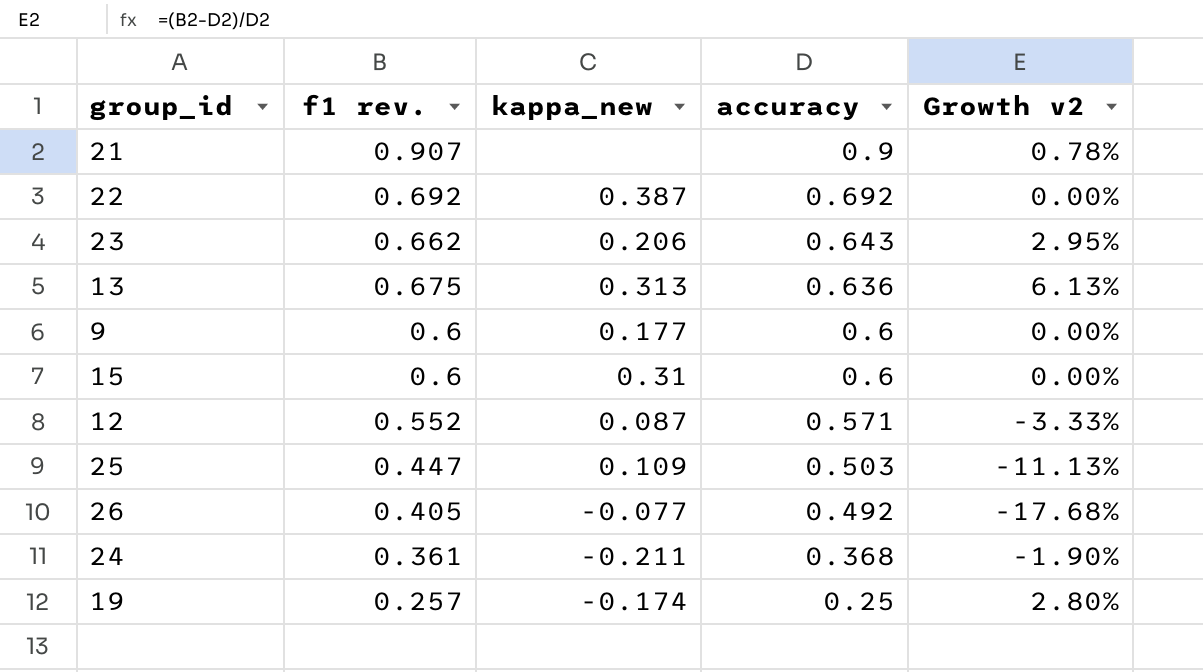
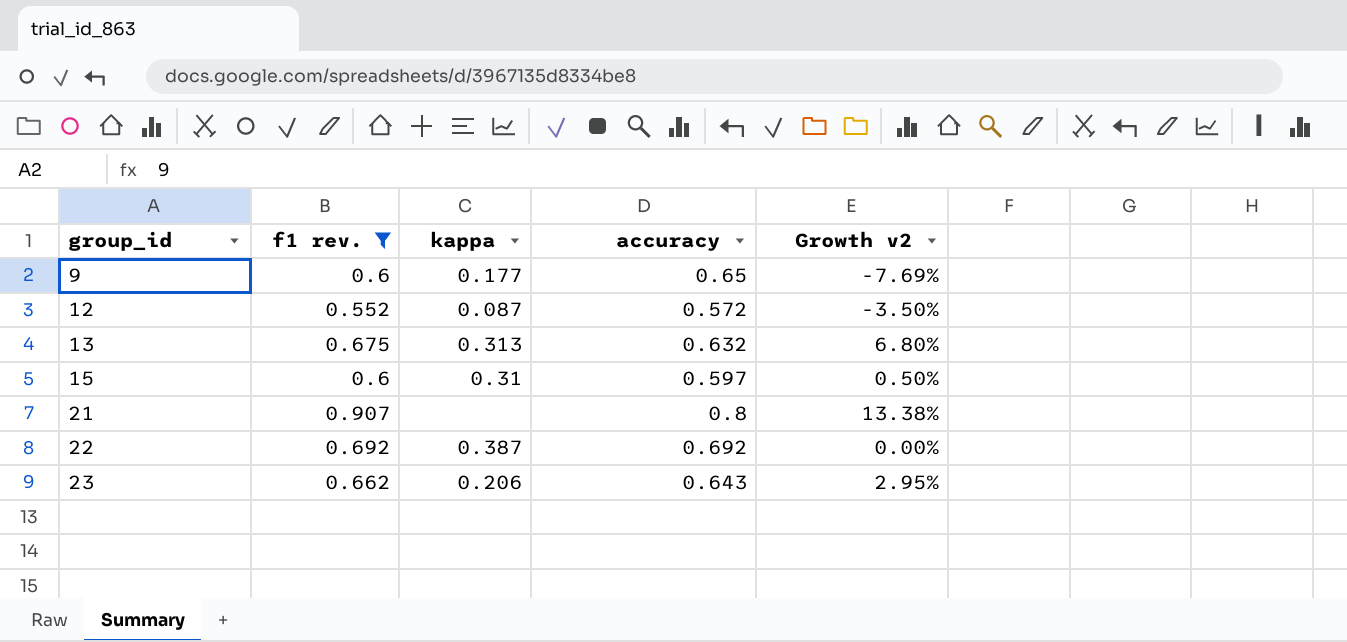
filter: none -> f1 rev. >= 0.552
row order: accuracy descending -> group_id ascending
column name: kappa_new -> kappa
9 | accuracy: 0.6 -> 0.65
9 | Growth v2: 0.00% -> -7.69%
12 | accuracy: 0.571 -> 0.572
12 | Growth v2: -3.33% -> -3.50%
13 | accuracy: 0.636 -> 0.632
13 | Growth v2: 6.13% -> 6.80%
15 | accuracy: 0.6 -> 0.597
15 | Growth v2: 0.00% -> 0.50%
21 | accuracy: 0.9 -> 0.8
21 | Growth v2: 0.78% -> 13.38%

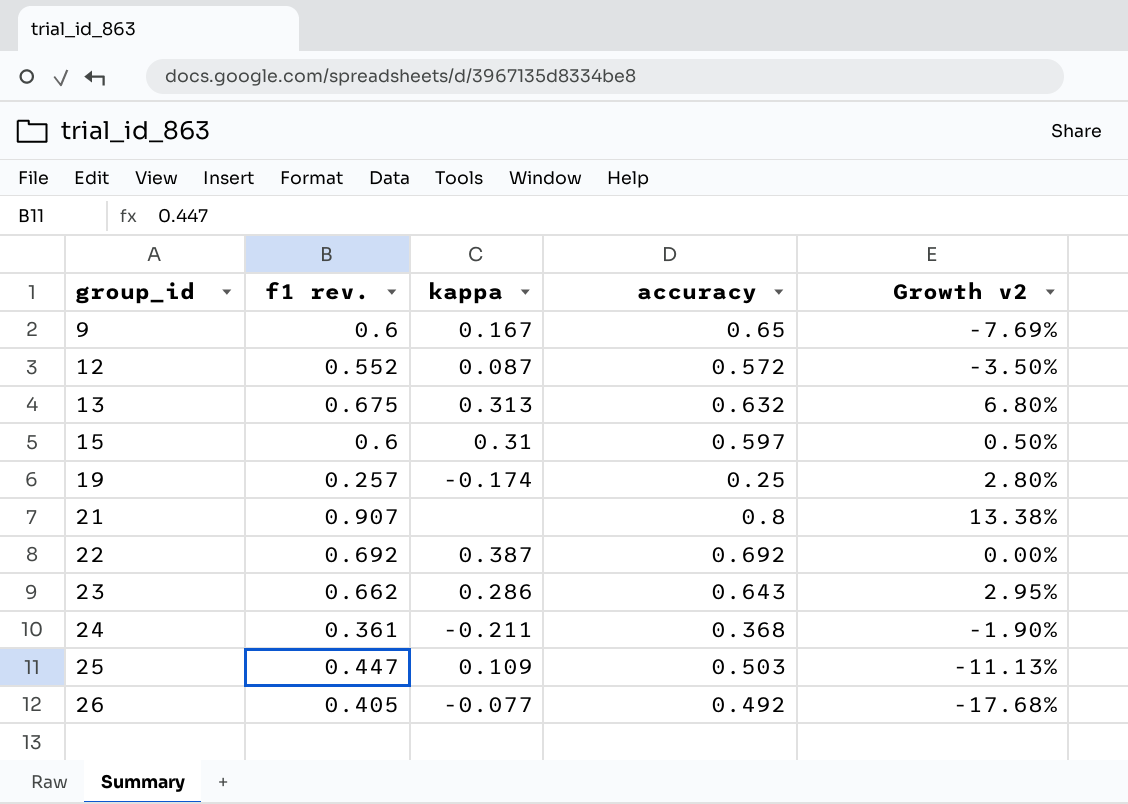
filter: f1 rev. >= 0.552 -> none
9 | kappa: 0.177 -> 0.167
23 | kappa: 0.206 -> 0.286

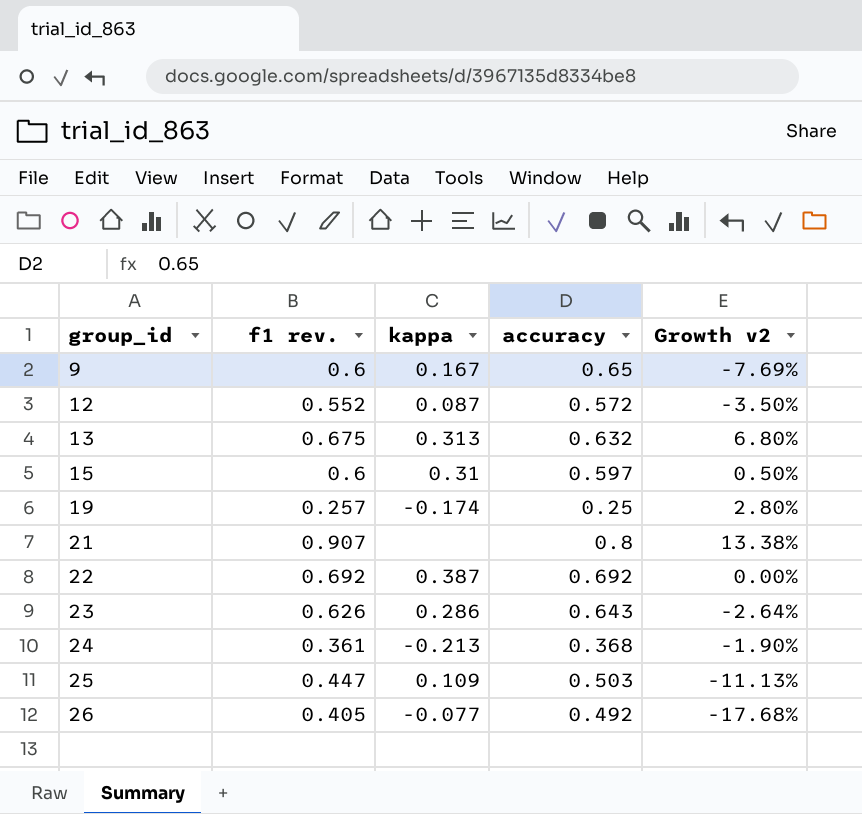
23 | f1 rev.: 0.662 -> 0.626
23 | Growth v2: 2.95% -> -2.64%
24 | kappa: -0.211 -> -0.213

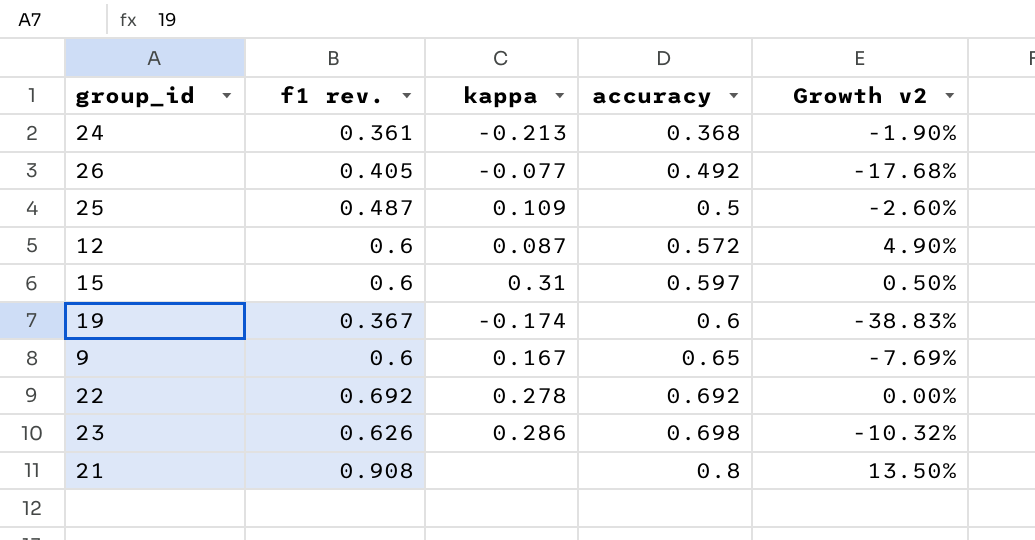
row order: group_id ascending -> accuracy ascending
row 13: 0.675 | 0.313 | 0.632 | 6.80% -> none
25 | f1 rev.: 0.447 -> 0.487
25 | accuracy: 0.503 -> 0.5
25 | Growth v2: -11.13% -> -2.60%
12 | f1 rev.: 0.552 -> 0.6
12 | Growth v2: -3.50% -> 4.90%
19 | f1 rev.: 0.257 -> 0.367
19 | accuracy: 0.25 -> 0.6
19 | Growth v2: 2.80% -> -38.83%
22 | kappa: 0.387 -> 0.278
23 | accuracy: 0.643 -> 0.698
23 | Growth v2: -2.64% -> -10.32%
21 | f1 rev.: 0.907 -> 0.908
21 | Growth v2: 13.38% -> 13.50%

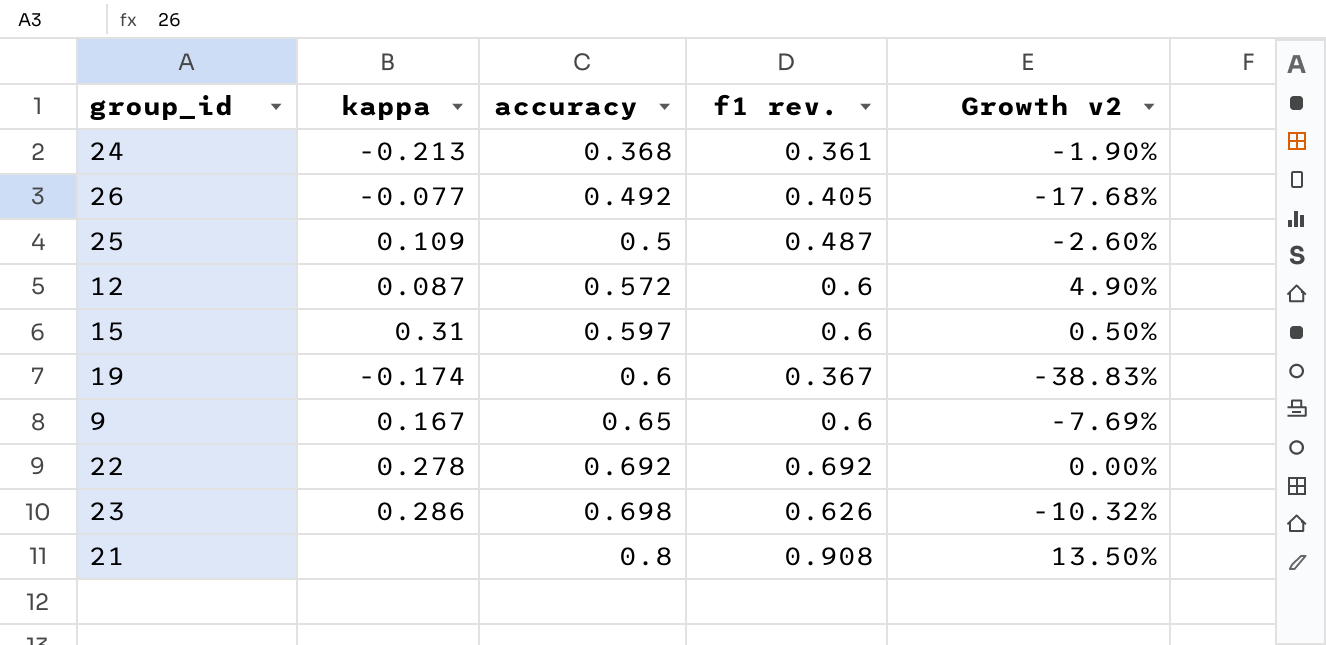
column f1 rev. | position: 2 -> 4

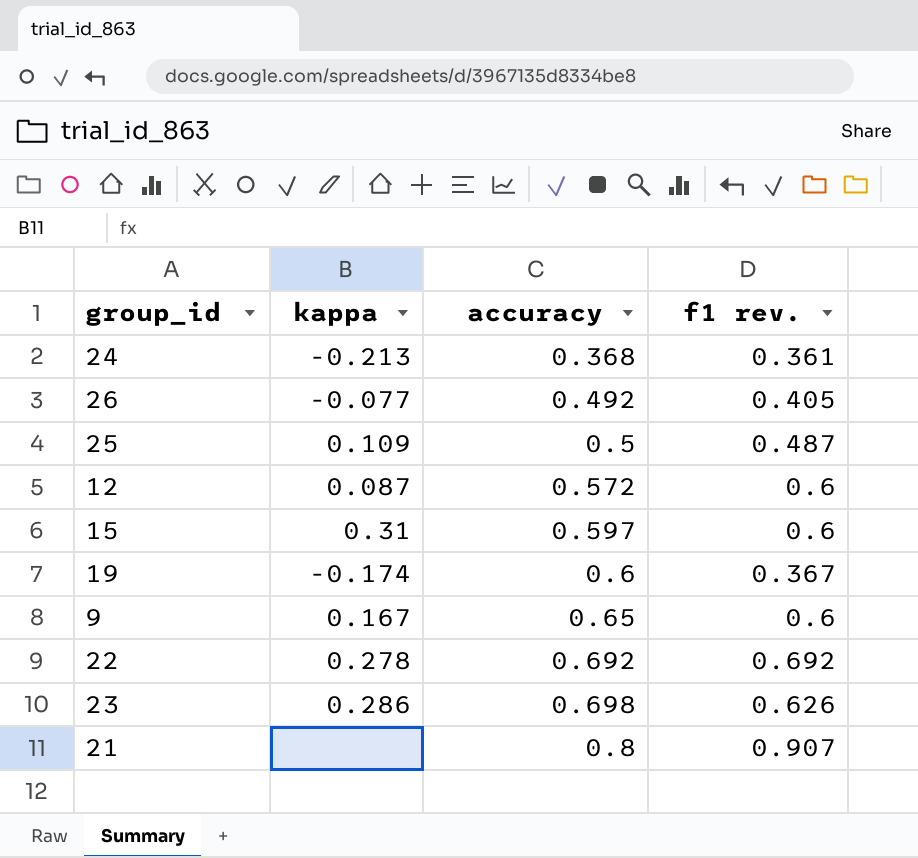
column Growth v2 | formula: ([f1 rev.] - [accuracy]) / [accuracy] -> none
21 | f1 rev.: 0.908 -> 0.907

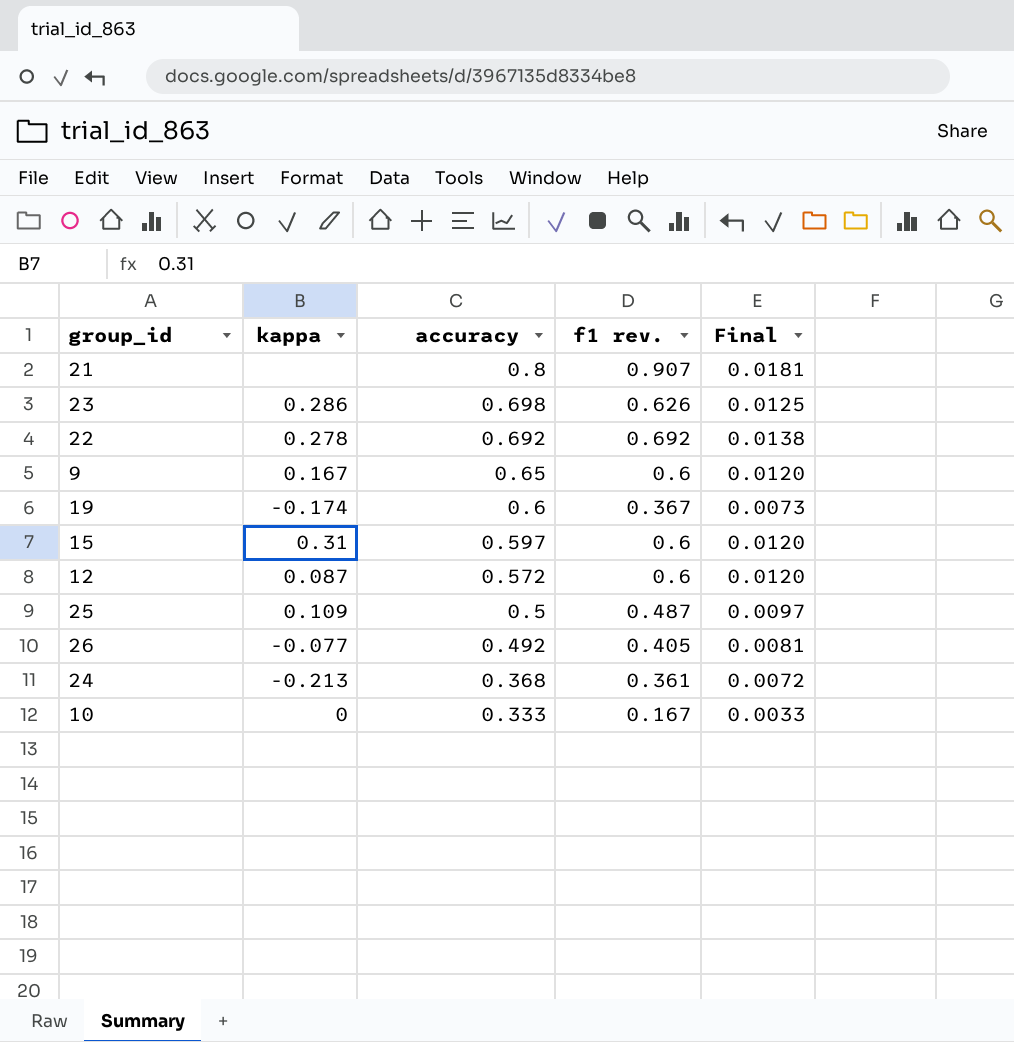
row order: accuracy ascending -> accuracy descending
column Final | formula: none -> [f1 rev.] * 0.02
row 10: none -> 0 | 0.333 | 0.167 | 0.0033

